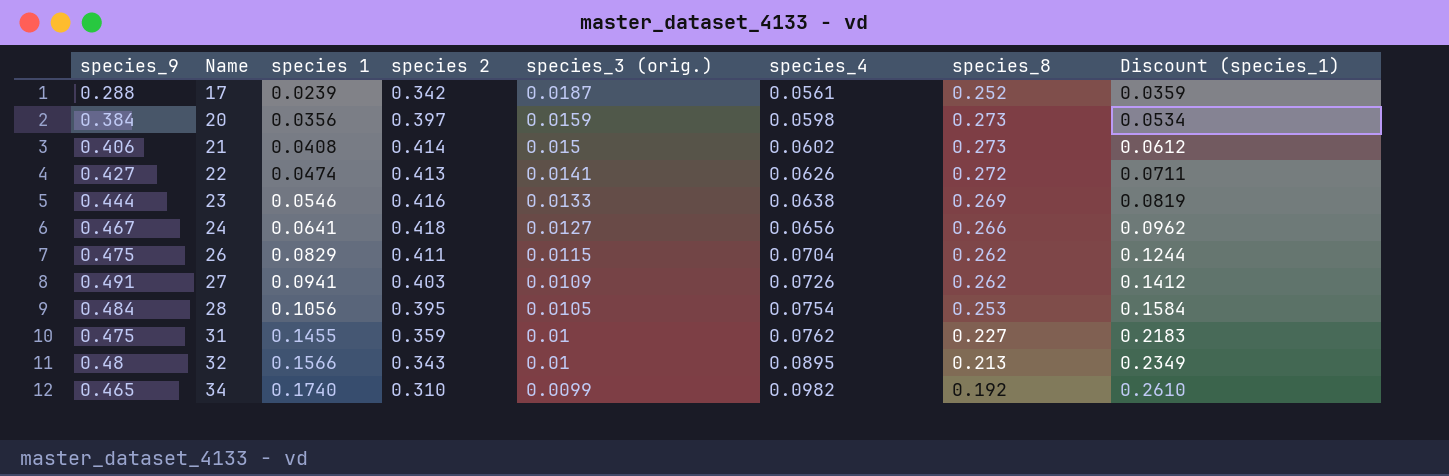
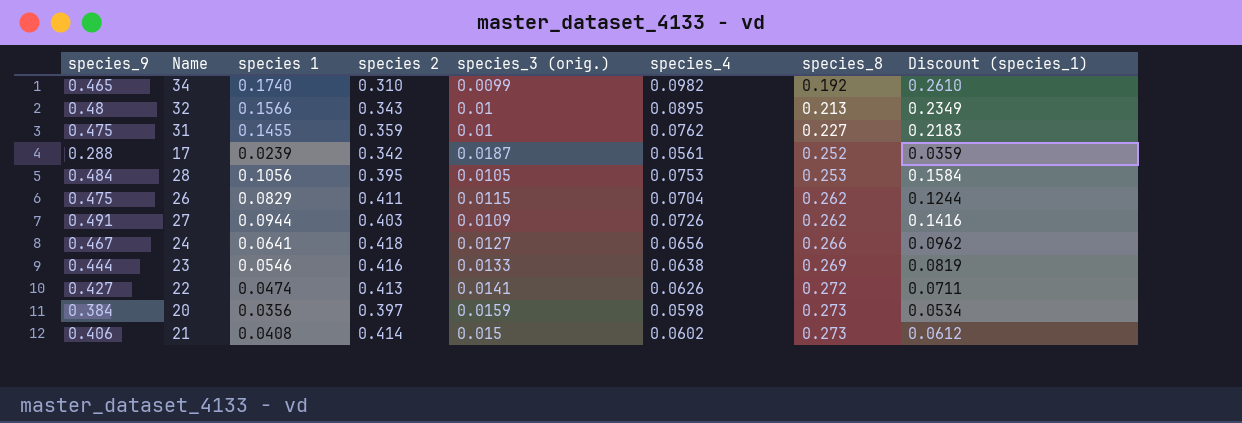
row order: Name ascending -> species_8 ascending
28 | species_4: 0.0754 -> 0.0753
27 | species 1: 0.0941 -> 0.0944
27 | Discount (species_1): 0.1412 -> 0.1416

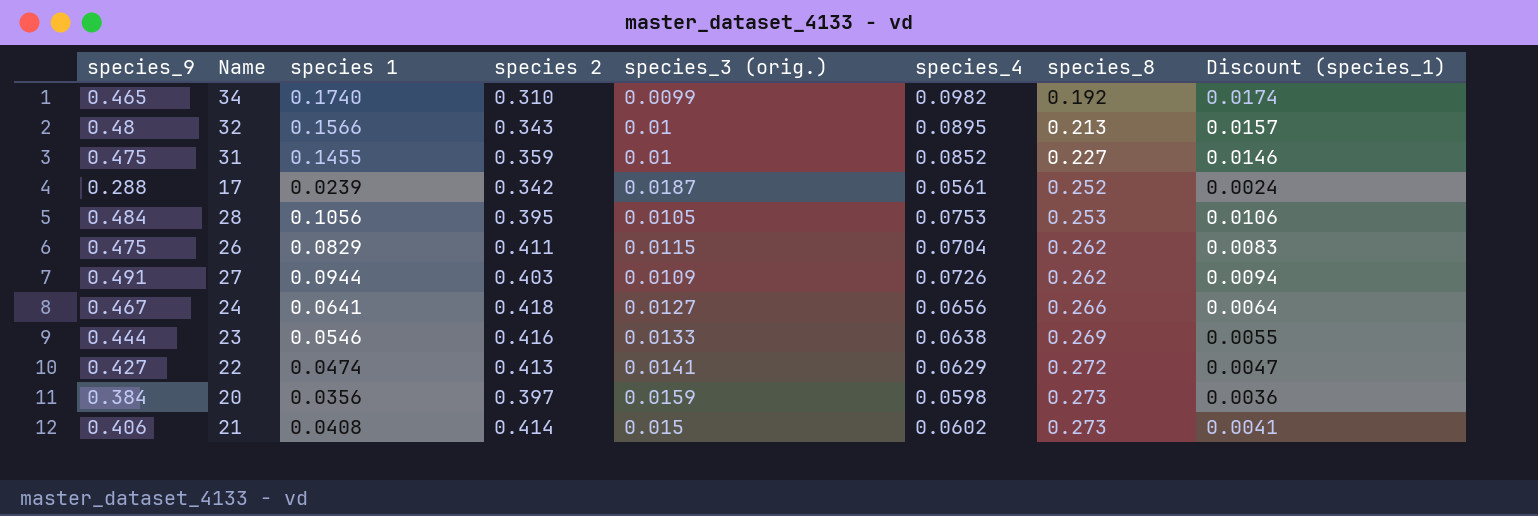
column Discount (species_1) | formula: [species 1] * 1.5 -> [species 1] * 0.1
31 | species_4: 0.0762 -> 0.0852
22 | species_4: 0.0626 -> 0.0629

